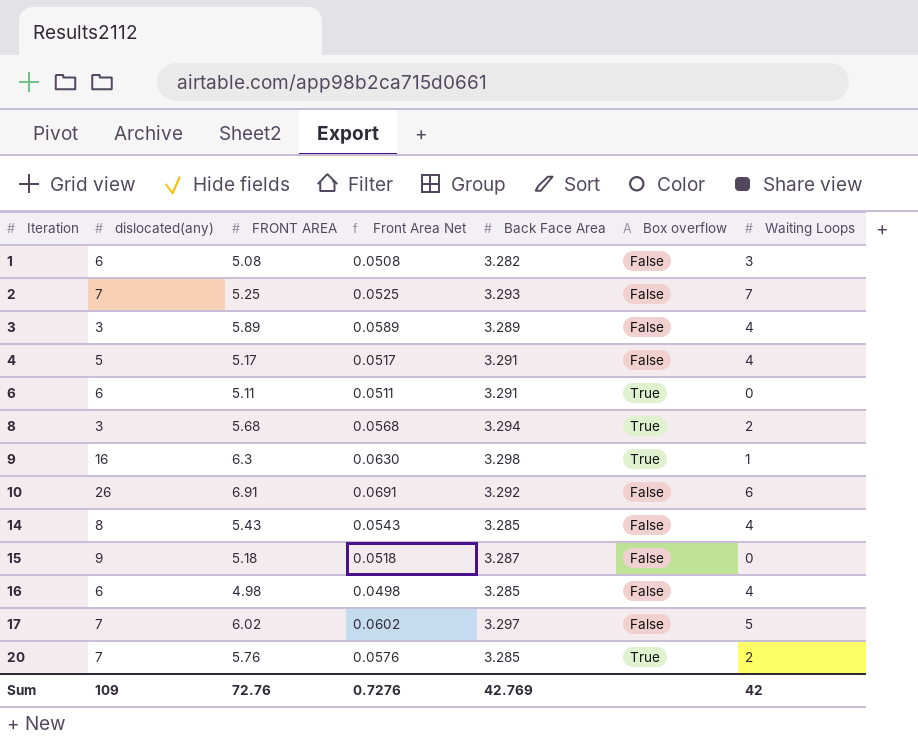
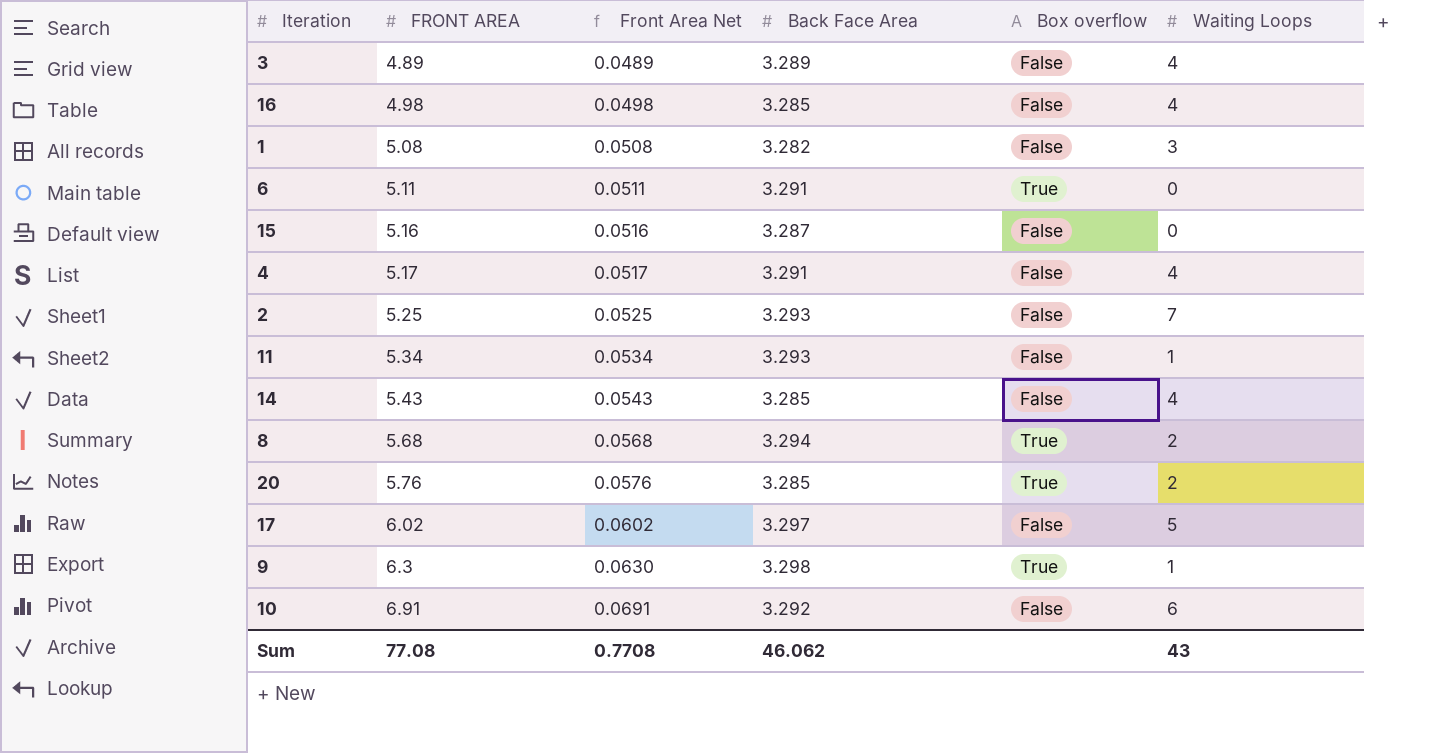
row order: Iteration ascending -> FRONT AREA ascending
column dislocated(any) | position: 2 -> none
3 | FRONT AREA: 5.89 -> 4.89
3 | Front Area Net: 0.0589 -> 0.0489
15 | FRONT AREA: 5.18 -> 5.16
15 | Front Area Net: 0.0518 -> 0.0516
row 11: none -> 5.34 | 0.0534 | 3.293 | False | 1
Sum | FRONT AREA: 72.76 -> 77.08
Sum | Front Area Net: 0.7276 -> 0.7708
Sum | Back Face Area: 42.769 -> 46.062
Sum | Waiting Loops: 42 -> 43

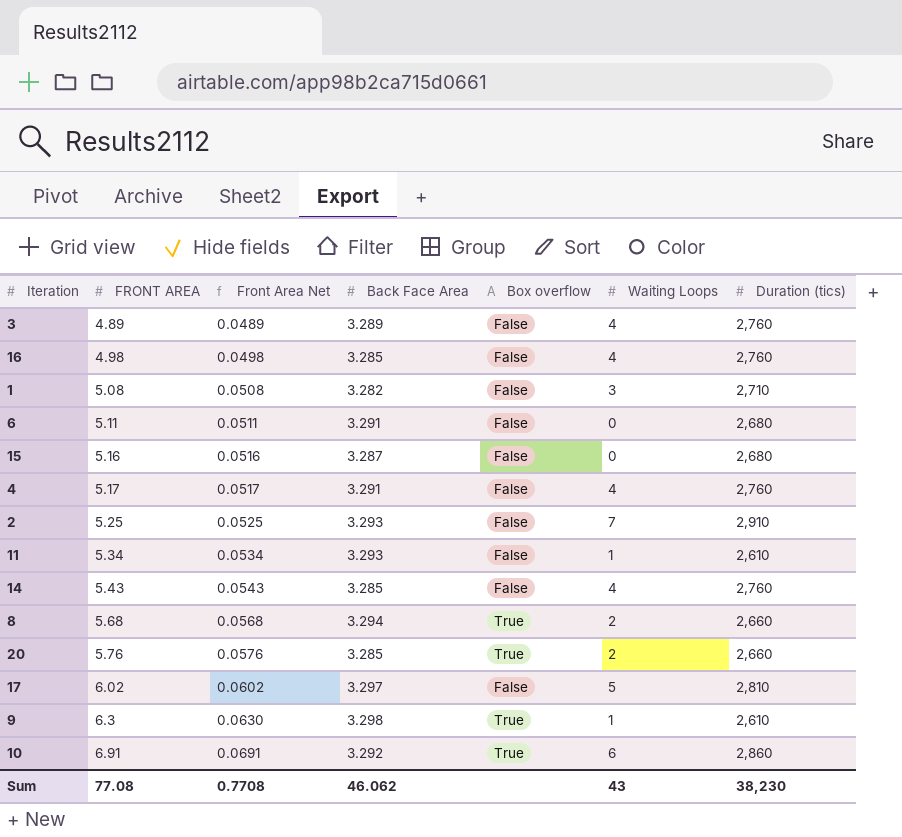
column Duration (tics) | position: none -> 7
6 | Box overflow: True -> False
10 | Box overflow: False -> True

